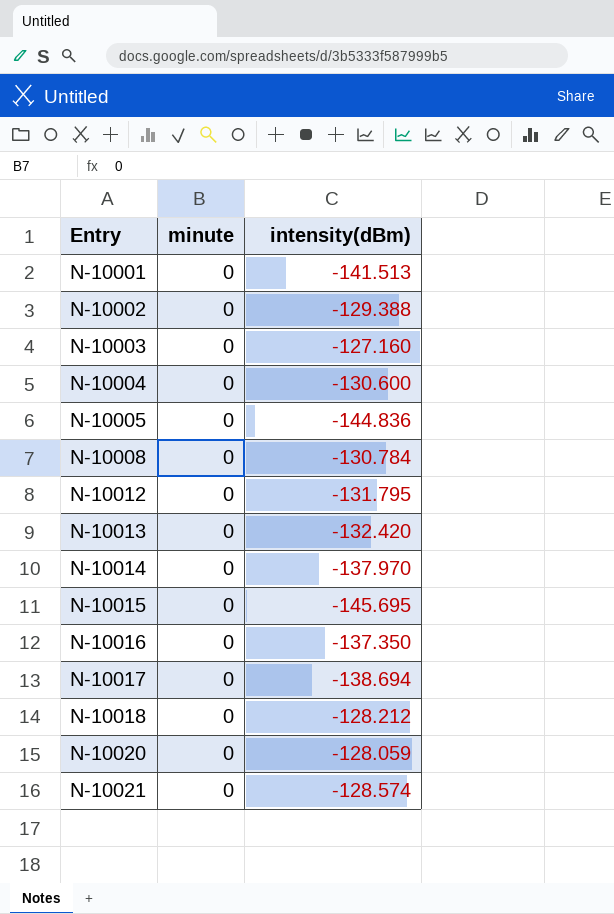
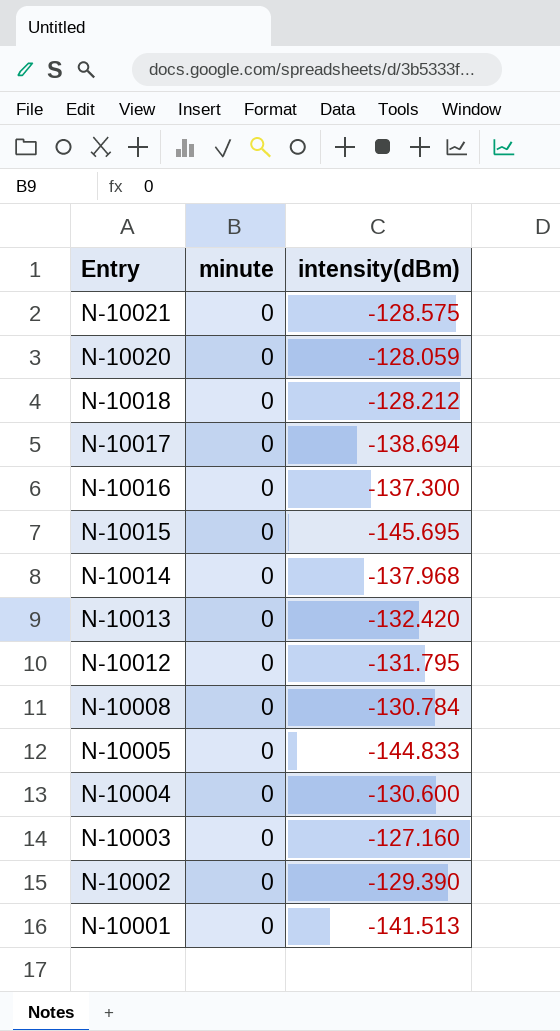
row order: Entry ascending -> Entry descending
N-10021 | intensity(dBm): -128.574 -> -128.575
N-10016 | intensity(dBm): -137.350 -> -137.300
N-10014 | intensity(dBm): -137.970 -> -137.968
N-10005 | intensity(dBm): -144.836 -> -144.833
N-10002 | intensity(dBm): -129.388 -> -129.390

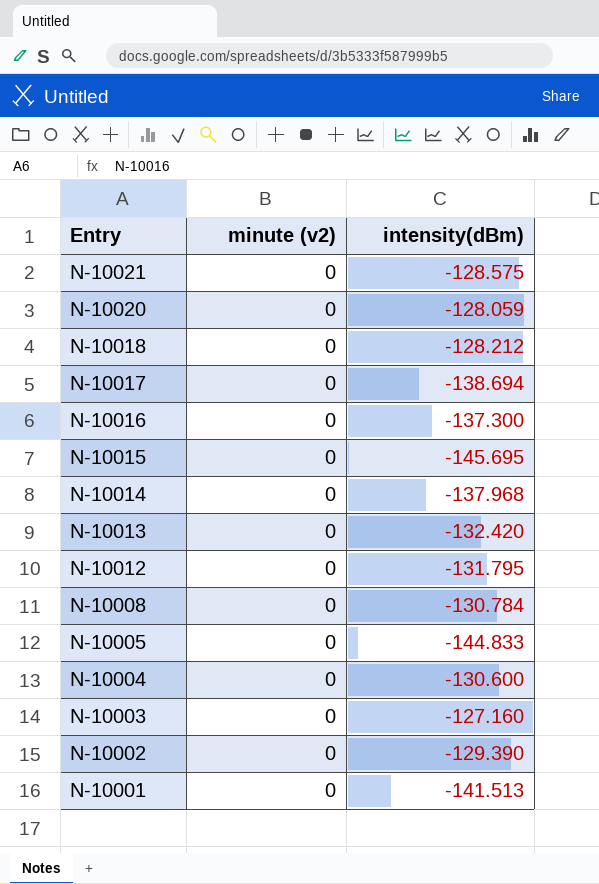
column name: minute -> minute (v2)

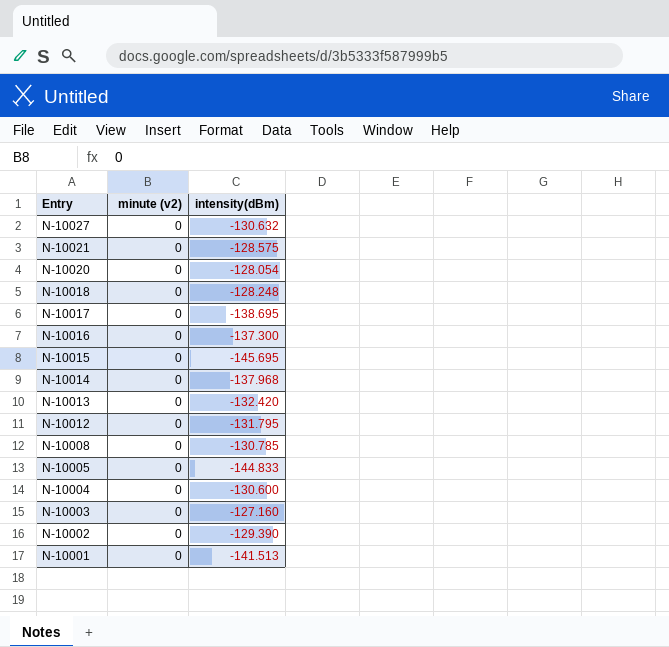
row N-10027: none -> 0 | -130.632
N-10020 | intensity(dBm): -128.059 -> -128.054
N-10018 | intensity(dBm): -128.212 -> -128.248
N-10017 | intensity(dBm): -138.694 -> -138.695
N-10008 | intensity(dBm): -130.784 -> -130.785

